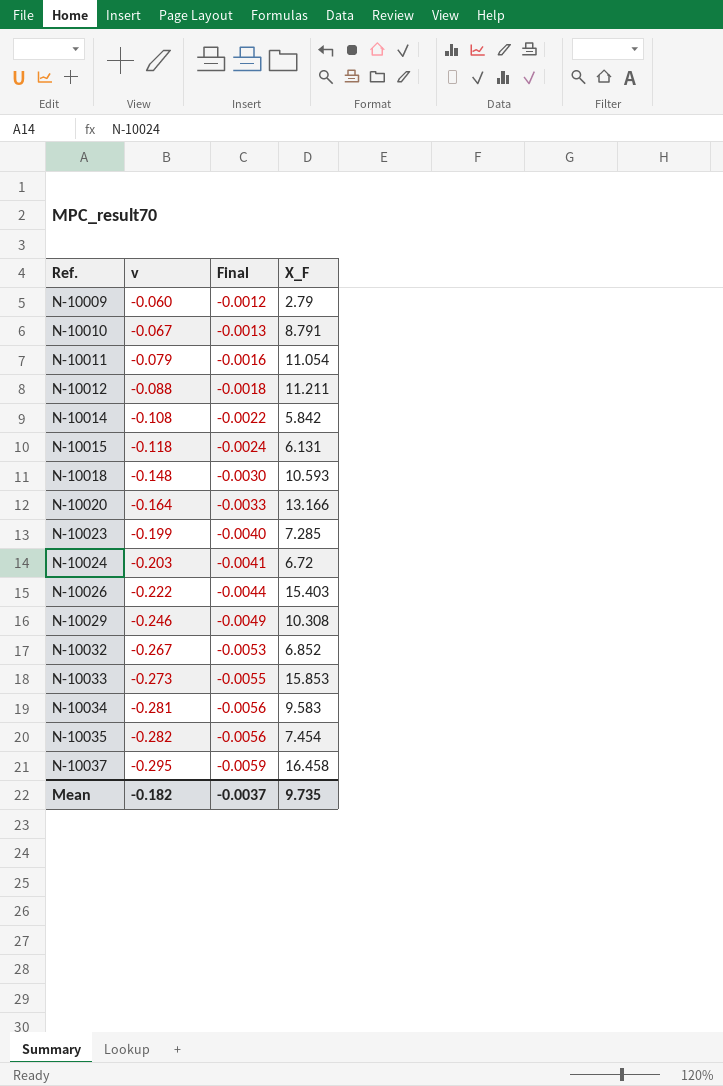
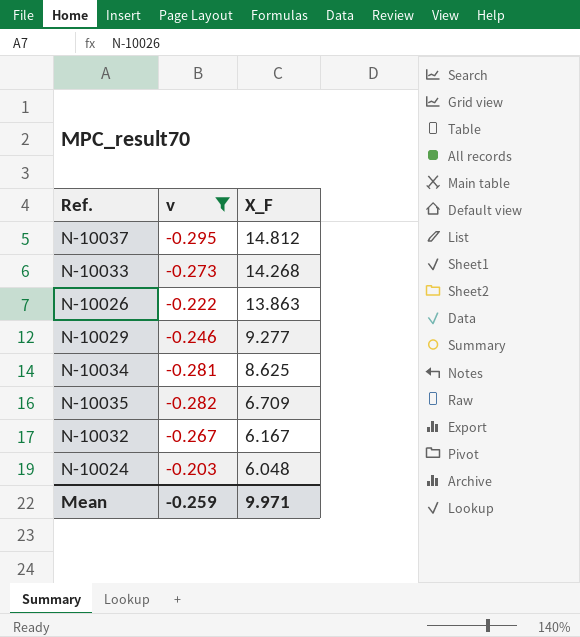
filter: none -> v <= -0.203
row order: Ref. ascending -> X_F descending
column Final | formula: [v] * 0.02 -> none
N-10037 | X_F: 16.458 -> 14.812
N-10033 | X_F: 15.853 -> 14.268
N-10026 | X_F: 15.403 -> 13.863
N-10029 | X_F: 10.308 -> 9.277
N-10034 | X_F: 9.583 -> 8.625
N-10035 | X_F: 7.454 -> 6.709
N-10032 | X_F: 6.852 -> 6.167
N-10024 | X_F: 6.72 -> 6.048
Mean | v: -0.182 -> -0.259
Mean | X_F: 9.735 -> 9.971

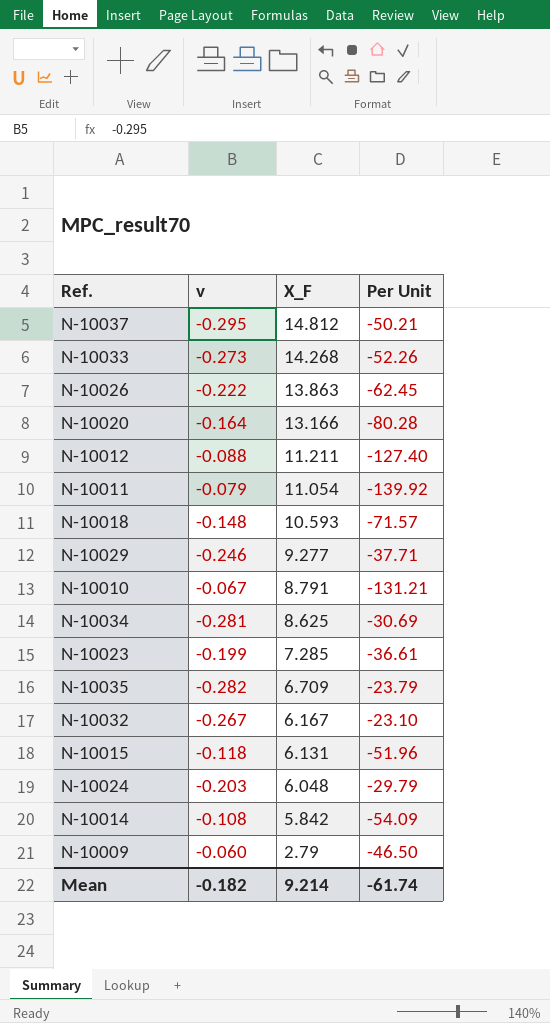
filter: v <= -0.203 -> none
column Per Unit | formula: none -> [X_F] / [v]
Mean | v: -0.259 -> -0.182
Mean | X_F: 9.971 -> 9.214

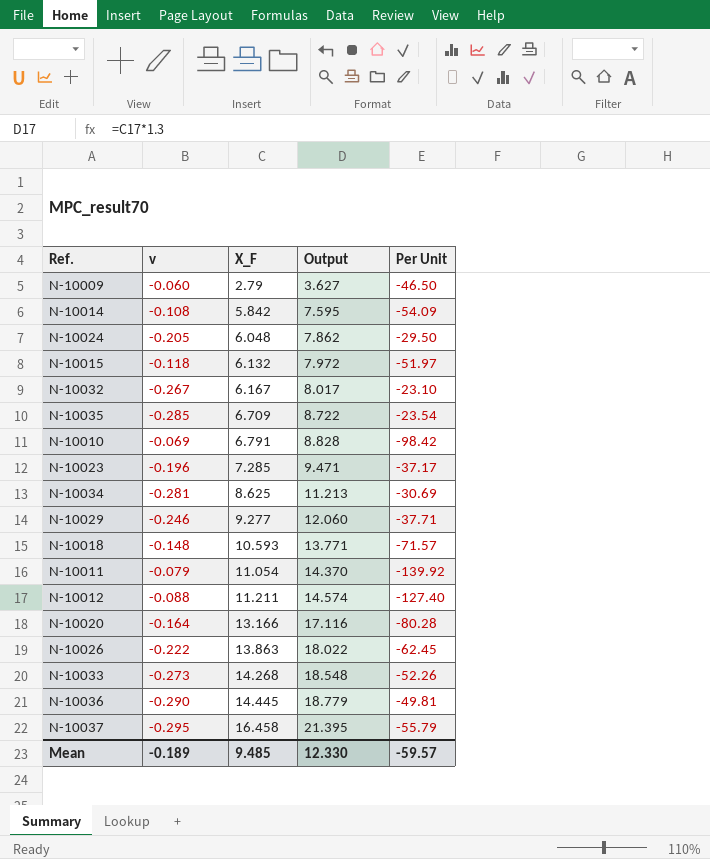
row order: X_F descending -> X_F ascending
column Output | formula: none -> [X_F] * 1.3
N-10024 | v: -0.203 -> -0.205
N-10024 | Per Unit: -29.79 -> -29.50
N-10015 | X_F: 6.131 -> 6.132
N-10015 | Per Unit: -51.96 -> -51.97
N-10035 | v: -0.282 -> -0.285
N-10035 | Per Unit: -23.79 -> -23.54
N-10010 | v: -0.067 -> -0.069
N-10010 | X_F: 8.791 -> 6.791
N-10010 | Per Unit: -131.21 -> -98.42
N-10023 | v: -0.199 -> -0.196
N-10023 | Per Unit: -36.61 -> -37.17
row N-10036: none -> -0.290 | 14.445 | 18.779 | -49.81
N-10037 | X_F: 14.812 -> 16.458
N-10037 | Per Unit: -50.21 -> -55.79
Mean | v: -0.182 -> -0.189
Mean | X_F: 9.214 -> 9.485
Mean | Per Unit: -61.74 -> -59.57

